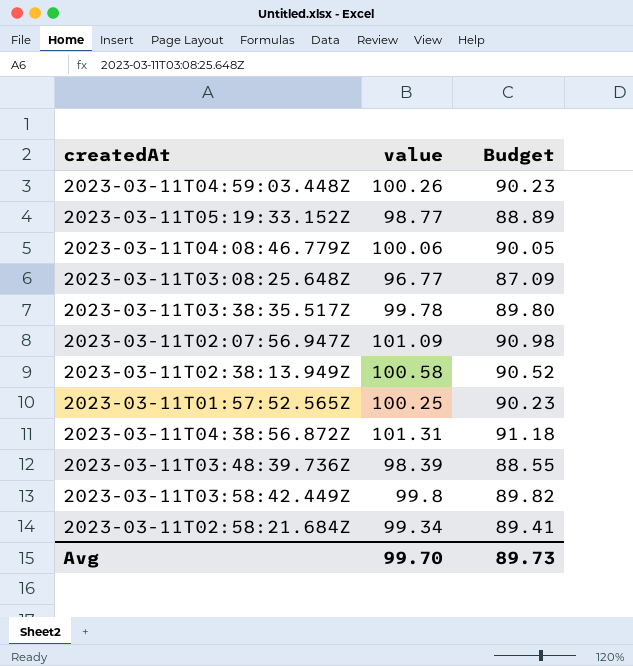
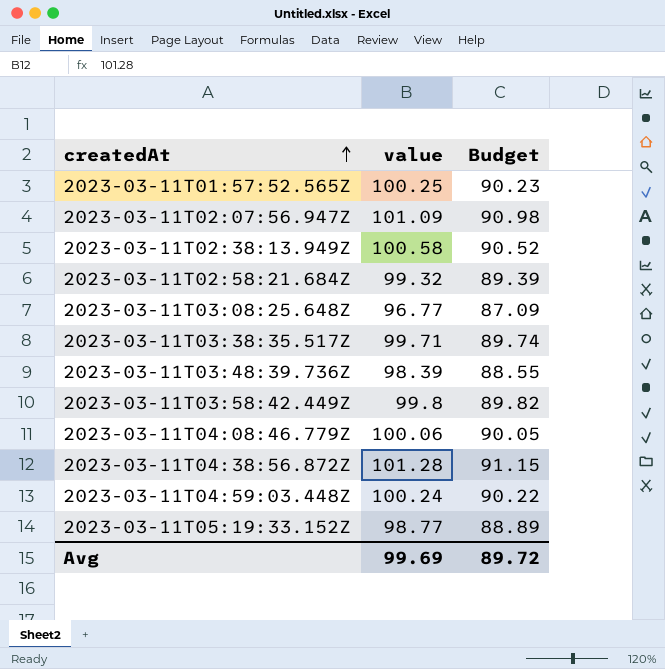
row order: none -> createdAt ascending
2023-03-11T02:58:21.684Z | value: 99.34 -> 99.32
2023-03-11T02:58:21.684Z | Budget: 89.41 -> 89.39
2023-03-11T03:38:35.517Z | value: 99.78 -> 99.71
2023-03-11T03:38:35.517Z | Budget: 89.80 -> 89.74
2023-03-11T04:38:56.872Z | value: 101.31 -> 101.28
2023-03-11T04:38:56.872Z | Budget: 91.18 -> 91.15
2023-03-11T04:59:03.448Z | value: 100.26 -> 100.24
2023-03-11T04:59:03.448Z | Budget: 90.23 -> 90.22
Avg | value: 99.70 -> 99.69
Avg | Budget: 89.73 -> 89.72

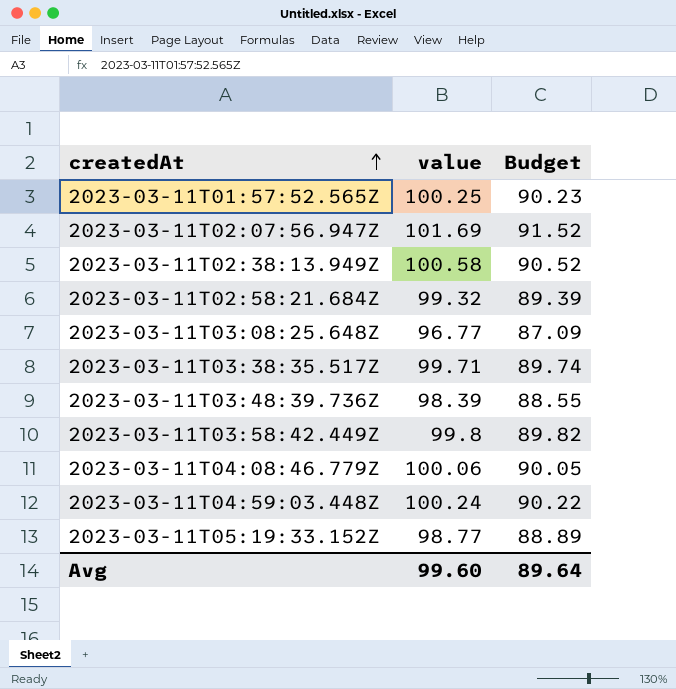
row 2023-03-11T04:38:56.872Z: 101.28 | 91.15 -> none
2023-03-11T02:07:56.947Z | value: 101.09 -> 101.69
2023-03-11T02:07:56.947Z | Budget: 90.98 -> 91.52
Avg | value: 99.69 -> 99.60
Avg | Budget: 89.72 -> 89.64

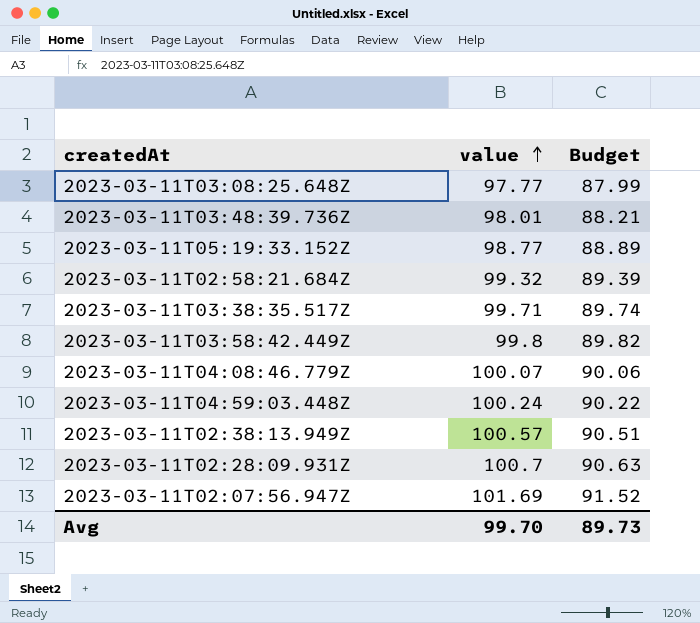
row order: createdAt ascending -> value ascending
row 2023-03-11T01:57:52.565Z: 100.25 | 90.23 -> none
2023-03-11T03:08:25.648Z | value: 96.77 -> 97.77
2023-03-11T03:08:25.648Z | Budget: 87.09 -> 87.99
2023-03-11T03:48:39.736Z | value: 98.39 -> 98.01
2023-03-11T03:48:39.736Z | Budget: 88.55 -> 88.21
2023-03-11T04:08:46.779Z | value: 100.06 -> 100.07
2023-03-11T04:08:46.779Z | Budget: 90.05 -> 90.06
2023-03-11T02:38:13.949Z | value: 100.58 -> 100.57
2023-03-11T02:38:13.949Z | Budget: 90.52 -> 90.51
row 2023-03-11T02:28:09.931Z: none -> 100.7 | 90.63
Avg | value: 99.60 -> 99.70
Avg | Budget: 89.64 -> 89.73

